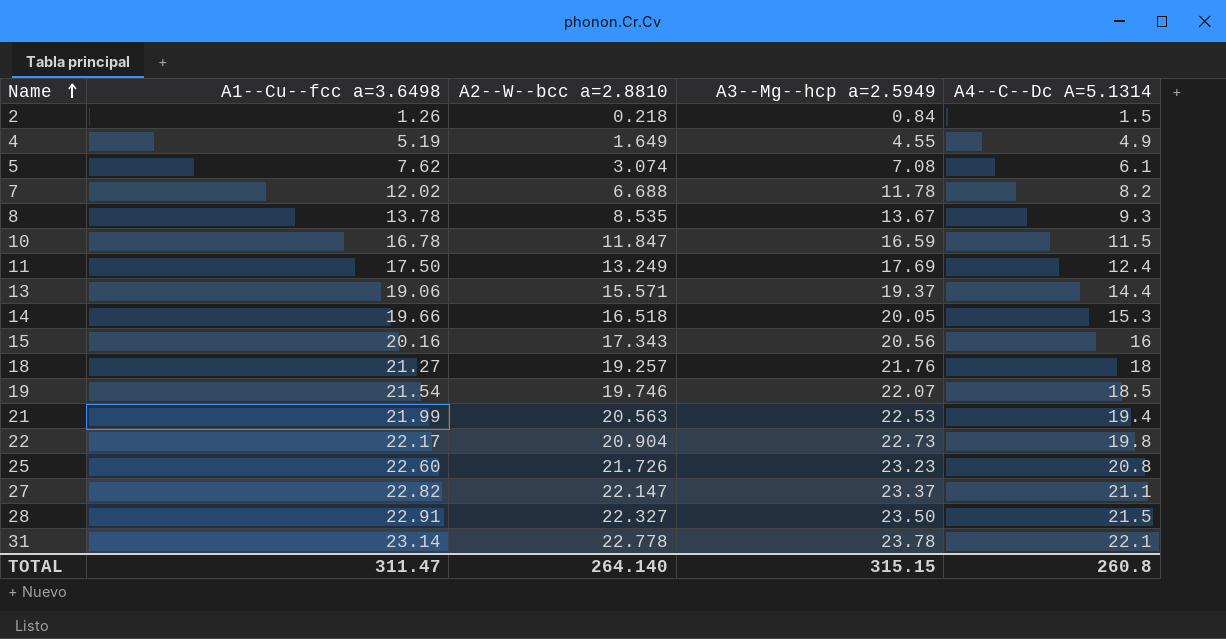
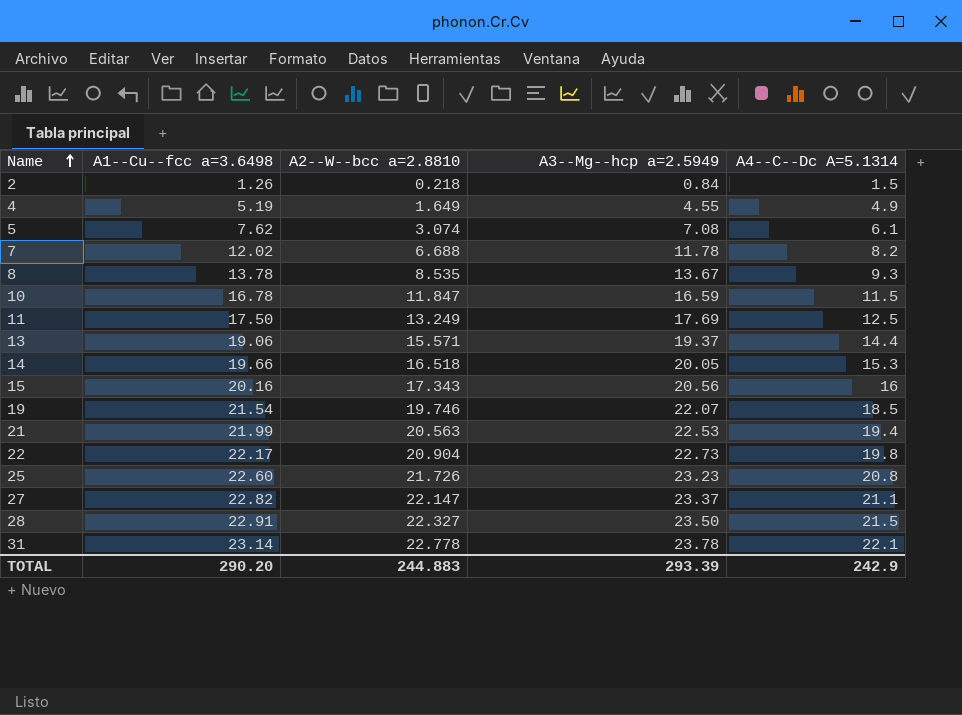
row 18: 21.27 | 19.257 | 21.76 | 18 -> none
11 | A4--C--Dc A=5.1314: 12.4 -> 12.5
TOTAL | A1--Cu--fcc a=3.6498: 311.47 -> 290.20
TOTAL | A2--W--bcc a=2.8810: 264.140 -> 244.883
TOTAL | A3--Mg--hcp a=2.5949: 315.15 -> 293.39
TOTAL | A4--C--Dc A=5.1314: 260.8 -> 242.9

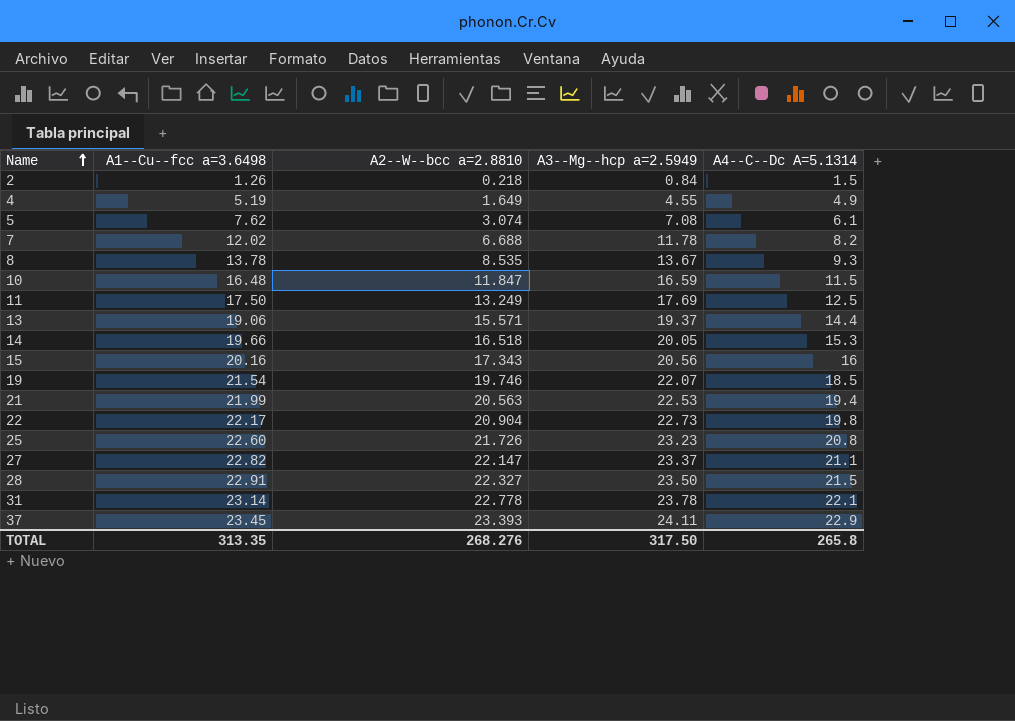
10 | A1--Cu--fcc a=3.6498: 16.78 -> 16.48
row 37: none -> 23.45 | 23.393 | 24.11 | 22.9
TOTAL | A1--Cu--fcc a=3.6498: 290.20 -> 313.35
TOTAL | A2--W--bcc a=2.8810: 244.883 -> 268.276
TOTAL | A3--Mg--hcp a=2.5949: 293.39 -> 317.50
TOTAL | A4--C--Dc A=5.1314: 242.9 -> 265.8

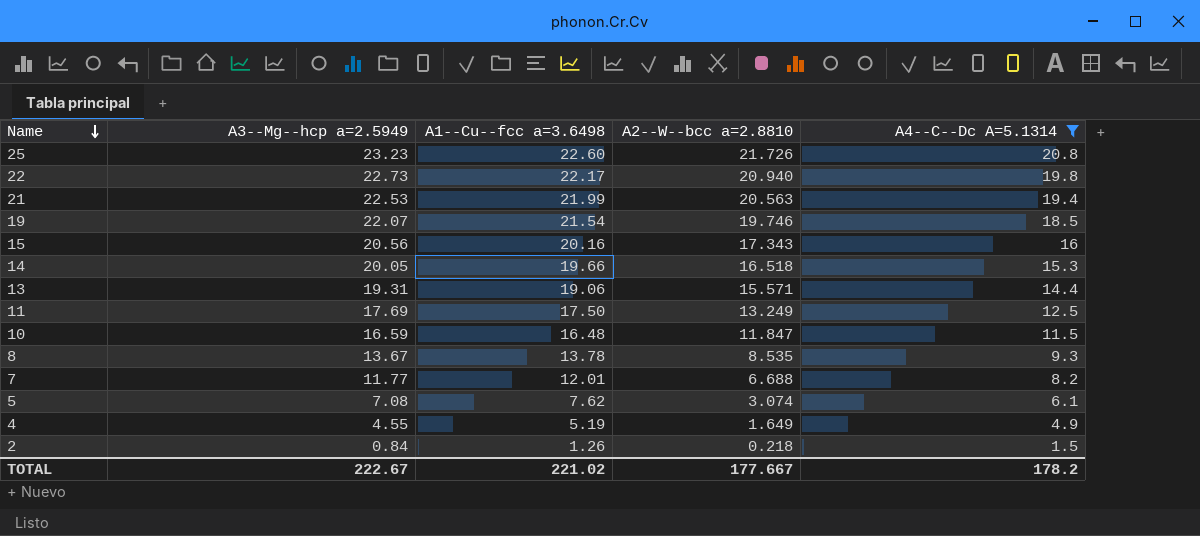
filter: none -> A4--C--Dc A=5.1314 <= 20.8
row order: Name ascending -> Name descending
column A3--Mg--hcp a=2.5949 | position: 4 -> 2
22 | A2--W--bcc a=2.8810: 20.904 -> 20.940
13 | A3--Mg--hcp a=2.5949: 19.37 -> 19.31
7 | A3--Mg--hcp a=2.5949: 11.78 -> 11.77
7 | A1--Cu--fcc a=3.6498: 12.02 -> 12.01
TOTAL | A3--Mg--hcp a=2.5949: 317.50 -> 222.67
TOTAL | A1--Cu--fcc a=3.6498: 313.35 -> 221.02
TOTAL | A2--W--bcc a=2.8810: 268.276 -> 177.667
TOTAL | A4--C--Dc A=5.1314: 265.8 -> 178.2

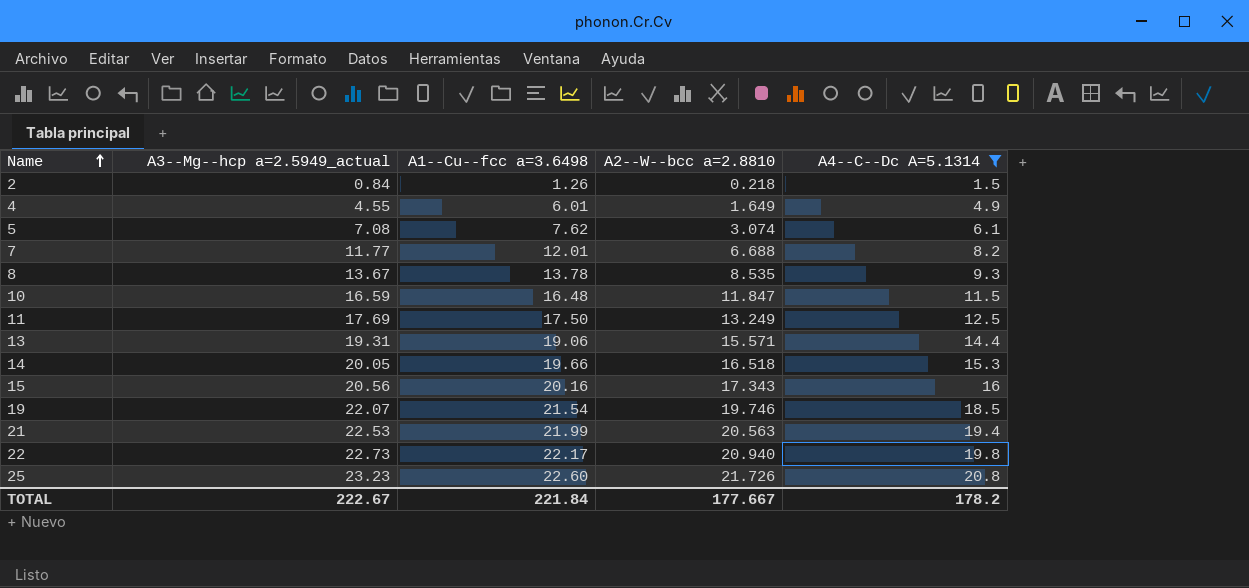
row order: Name descending -> Name ascending
column name: A3--Mg--hcp a=2.5949 -> A3--Mg--hcp a=2.5949_actual
4 | A1--Cu--fcc a=3.6498: 5.19 -> 6.01
TOTAL | A1--Cu--fcc a=3.6498: 221.02 -> 221.84

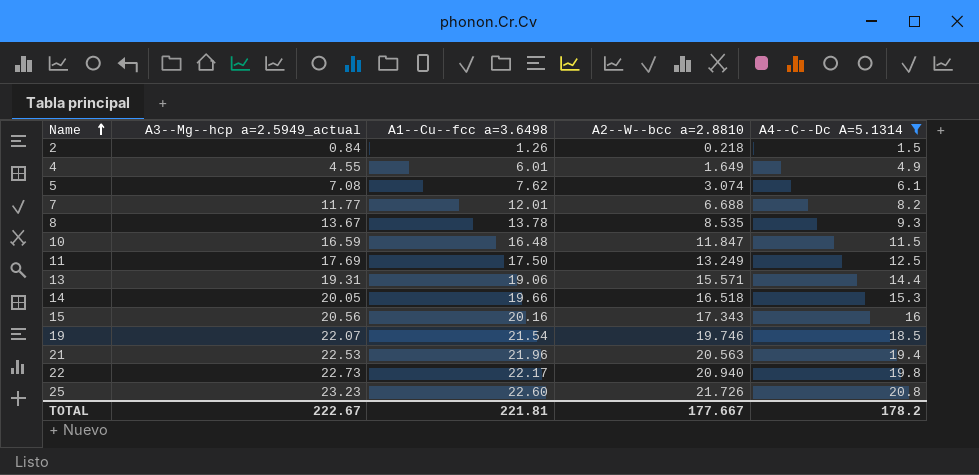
21 | A1--Cu--fcc a=3.6498: 21.99 -> 21.96
TOTAL | A1--Cu--fcc a=3.6498: 221.84 -> 221.81

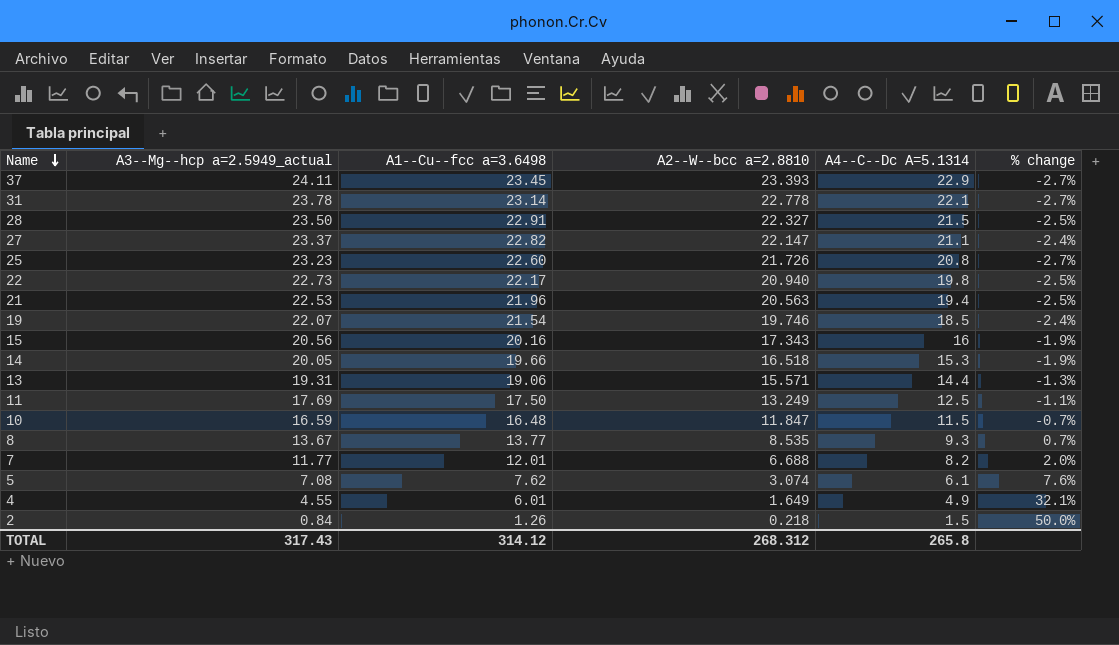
filter: A4--C--Dc A=5.1314 <= 20.8 -> none
row order: Name ascending -> Name descending
column % change | formula: none -> ([A1--Cu--fcc a=3.6498] - [A3--Mg--hcp a=2.5949_actual]) / [A3--Mg--hcp a=2.5949_actual]
8 | A1--Cu--fcc a=3.6498: 13.78 -> 13.77
TOTAL | A3--Mg--hcp a=2.5949_actual: 222.67 -> 317.43
TOTAL | A1--Cu--fcc a=3.6498: 221.81 -> 314.12
TOTAL | A2--W--bcc a=2.8810: 177.667 -> 268.312
TOTAL | A4--C--Dc A=5.1314: 178.2 -> 265.8

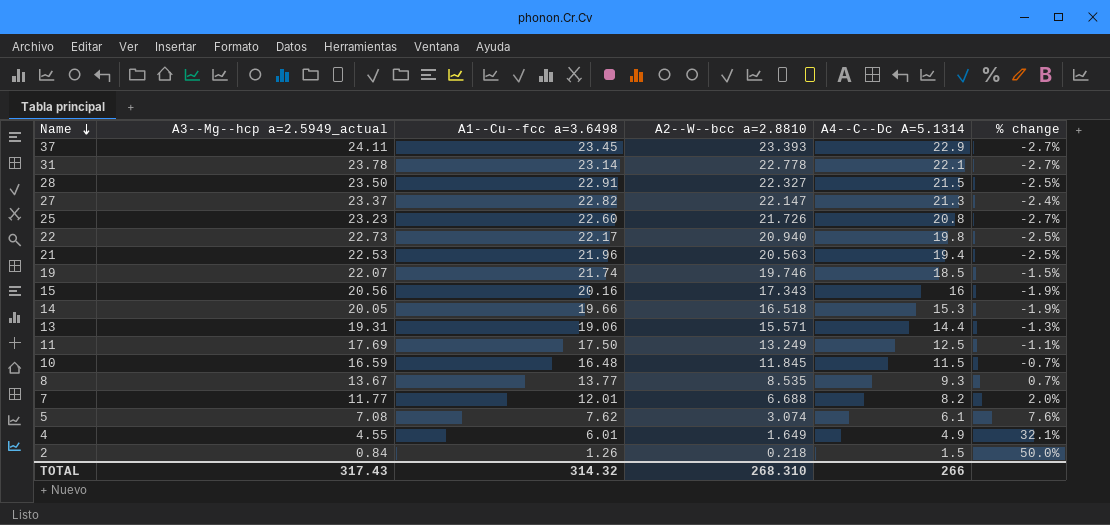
27 | A4--C--Dc A=5.1314: 21.1 -> 21.3
19 | A1--Cu--fcc a=3.6498: 21.54 -> 21.74
19 | % change: -2.4% -> -1.5%
10 | A2--W--bcc a=2.8810: 11.847 -> 11.845
TOTAL | A1--Cu--fcc a=3.6498: 314.12 -> 314.32
TOTAL | A2--W--bcc a=2.8810: 268.312 -> 268.310
TOTAL | A4--C--Dc A=5.1314: 265.8 -> 266

